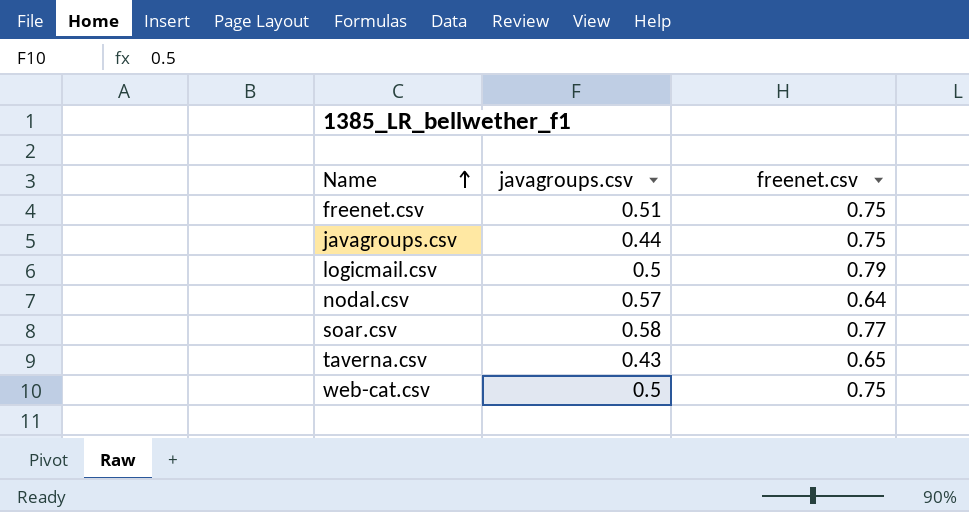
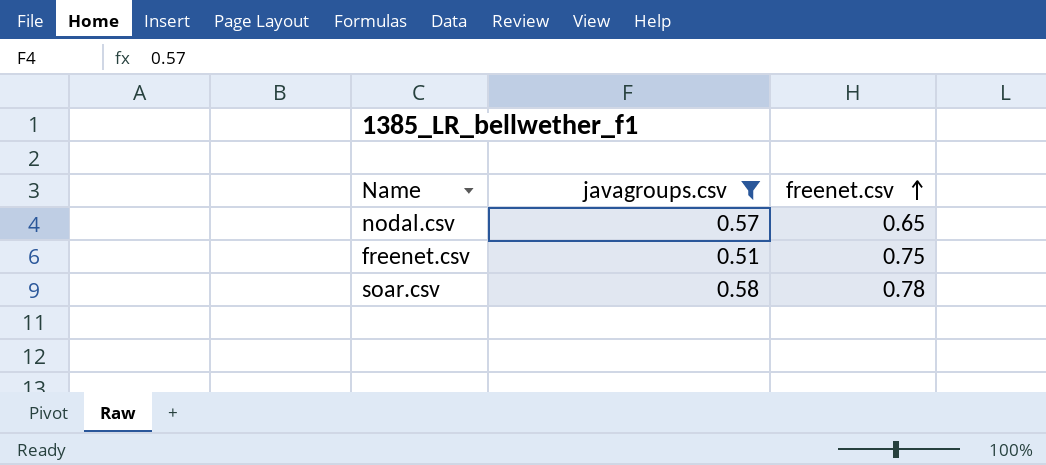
filter: none -> javagroups.csv >= 0.51
row order: Name ascending -> freenet.csv ascending
nodal.csv | freenet.csv: 0.64 -> 0.65
soar.csv | freenet.csv: 0.77 -> 0.78

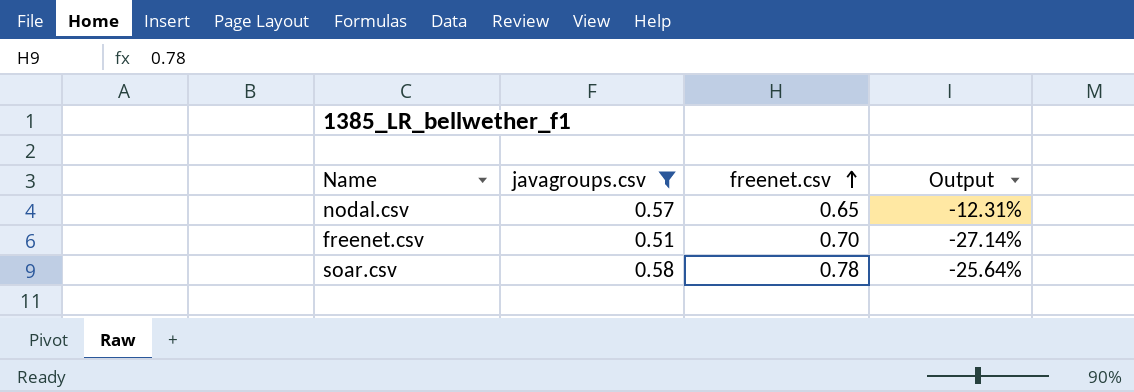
column Output | formula: none -> ([javagroups.csv] - [freenet.csv]) / [freenet.csv]
freenet.csv | freenet.csv: 0.75 -> 0.70

